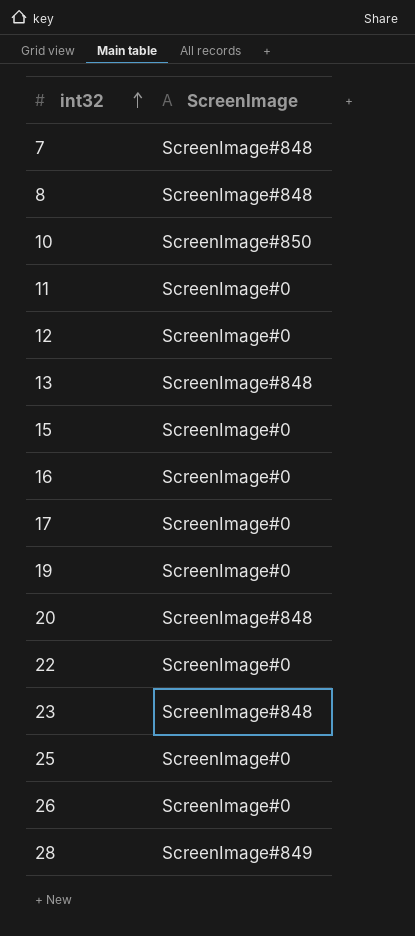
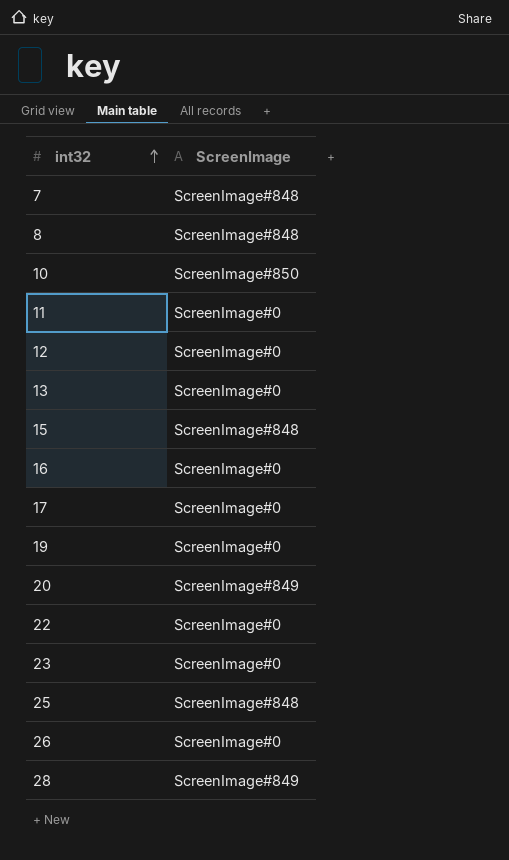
13 | ScreenImage: ScreenImage#848 -> ScreenImage#0
15 | ScreenImage: ScreenImage#0 -> ScreenImage#848
20 | ScreenImage: ScreenImage#848 -> ScreenImage#849
23 | ScreenImage: ScreenImage#848 -> ScreenImage#0
25 | ScreenImage: ScreenImage#0 -> ScreenImage#848

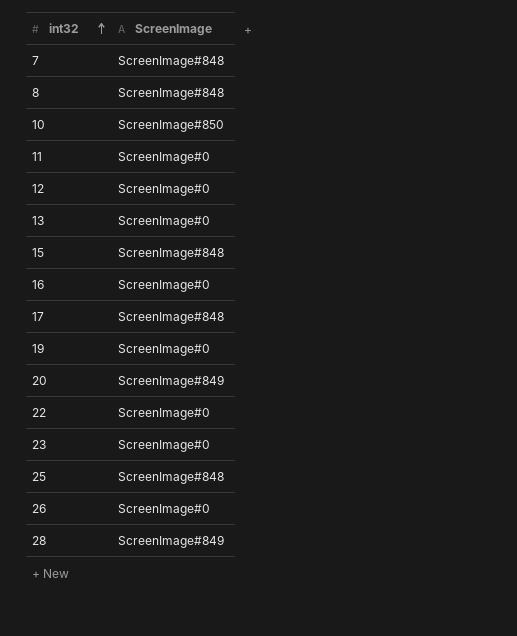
17 | ScreenImage: ScreenImage#0 -> ScreenImage#848

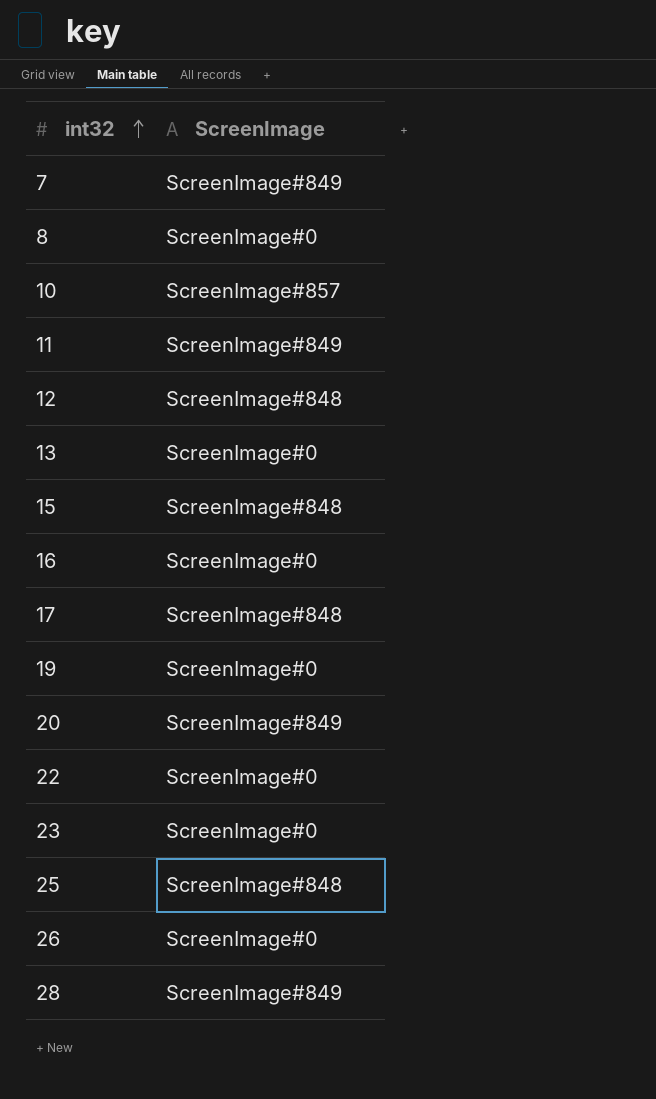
7 | ScreenImage: ScreenImage#848 -> ScreenImage#849
8 | ScreenImage: ScreenImage#848 -> ScreenImage#0
10 | ScreenImage: ScreenImage#850 -> ScreenImage#857
11 | ScreenImage: ScreenImage#0 -> ScreenImage#849
12 | ScreenImage: ScreenImage#0 -> ScreenImage#848

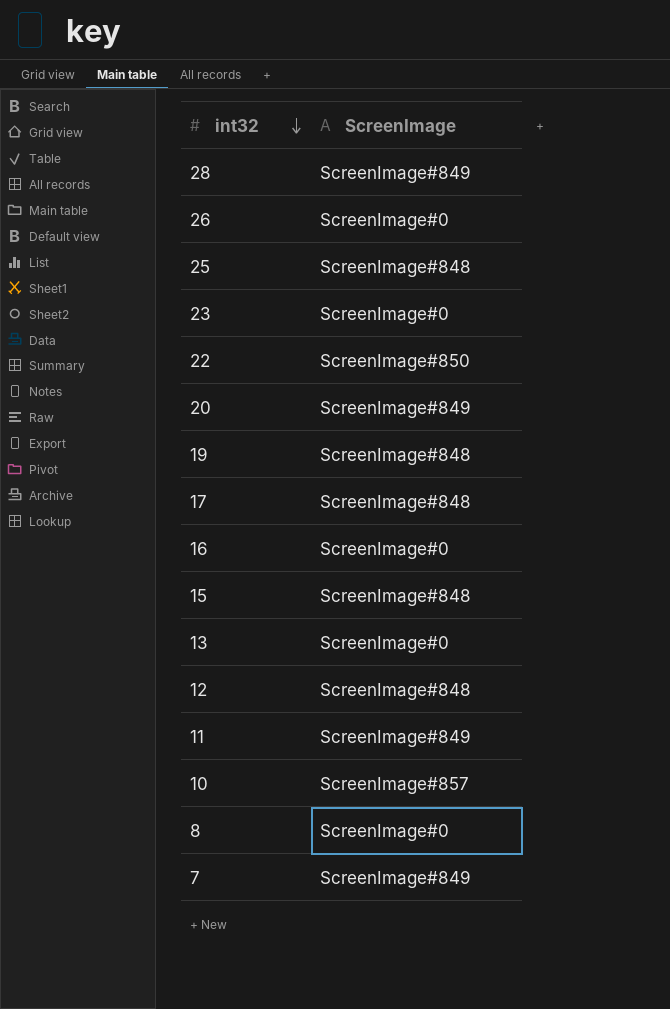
row order: int32 ascending -> int32 descending
22 | ScreenImage: ScreenImage#0 -> ScreenImage#850
19 | ScreenImage: ScreenImage#0 -> ScreenImage#848

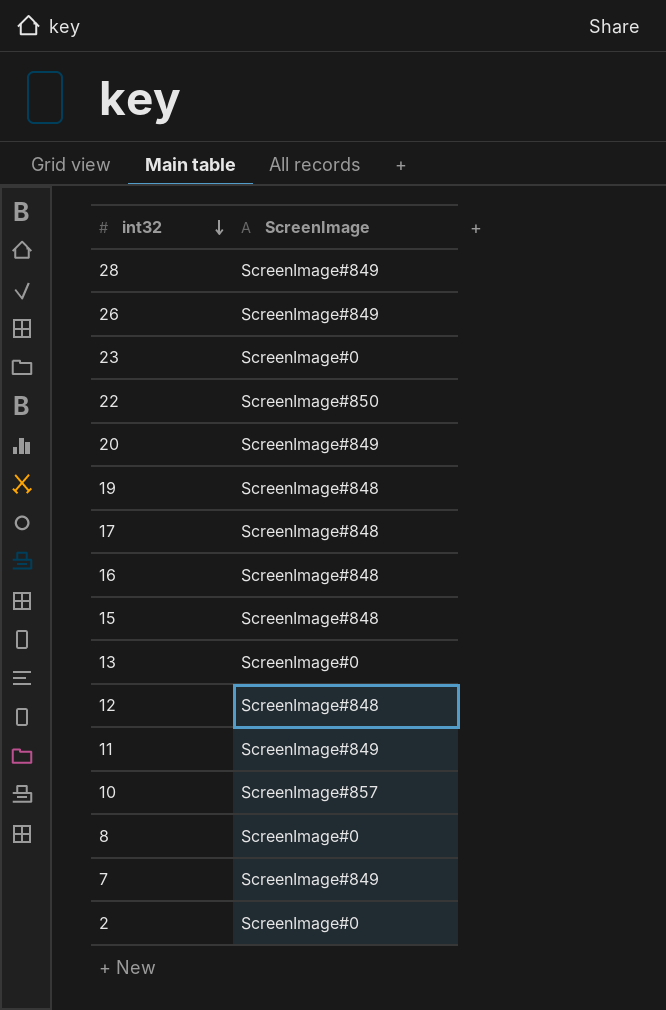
row 25: ScreenImage#848 -> none
26 | ScreenImage: ScreenImage#0 -> ScreenImage#849
16 | ScreenImage: ScreenImage#0 -> ScreenImage#848
row 2: none -> ScreenImage#0

